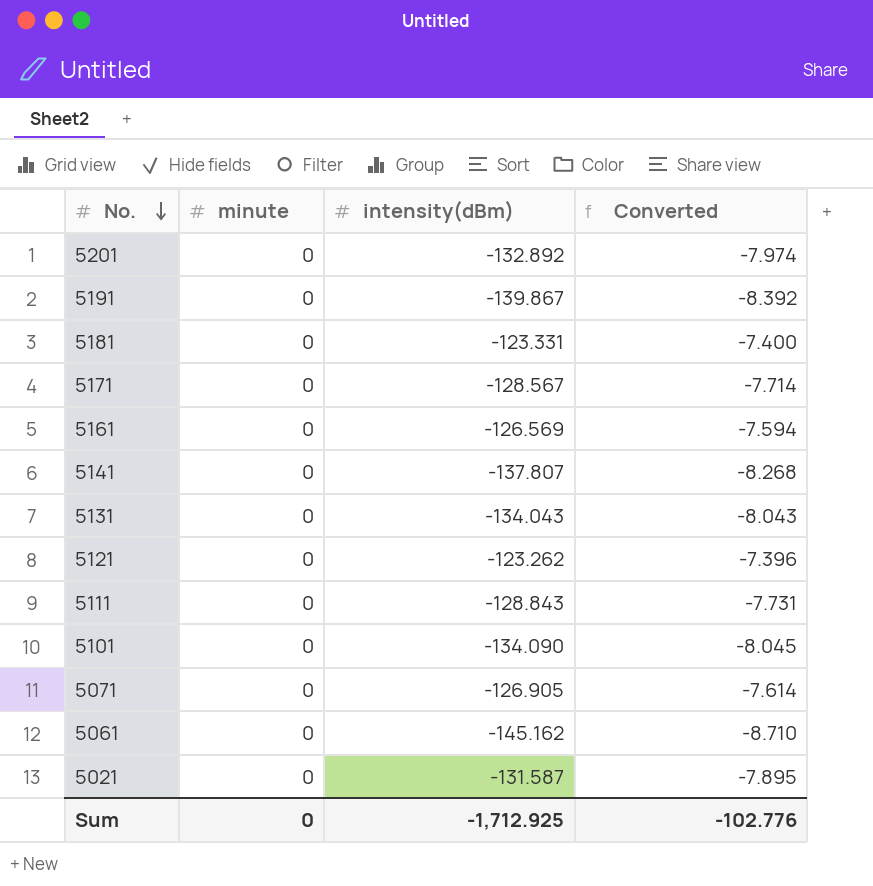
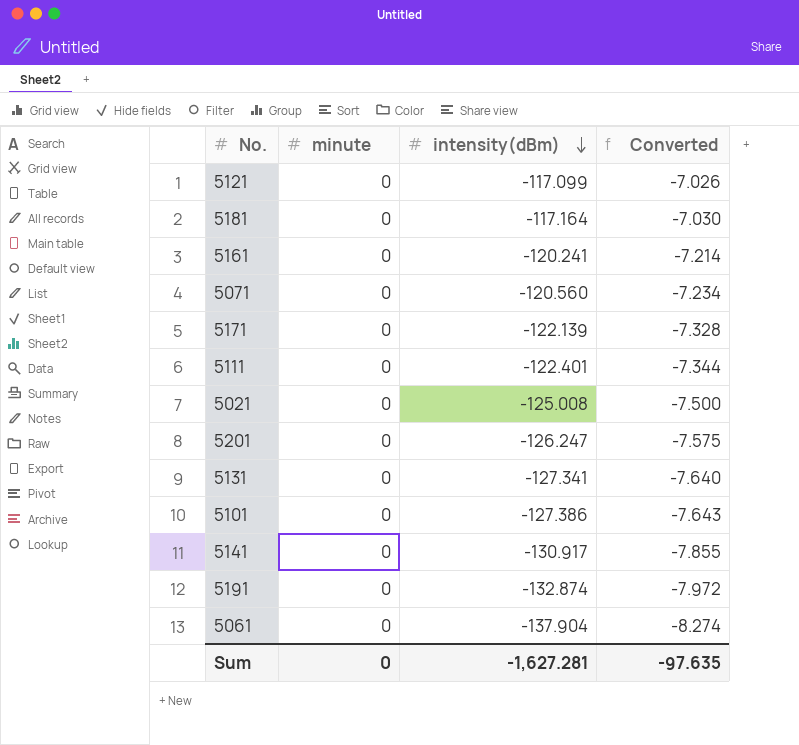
row order: No. descending -> intensity(dBm) descending
5121 | intensity(dBm): -123.262 -> -117.099
5121 | Converted: -7.396 -> -7.026
5181 | intensity(dBm): -123.331 -> -117.164
5181 | Converted: -7.400 -> -7.030
5161 | intensity(dBm): -126.569 -> -120.241
5161 | Converted: -7.594 -> -7.214
5071 | intensity(dBm): -126.905 -> -120.560
5071 | Converted: -7.614 -> -7.234
5171 | intensity(dBm): -128.567 -> -122.139
5171 | Converted: -7.714 -> -7.328
5111 | intensity(dBm): -128.843 -> -122.401
5111 | Converted: -7.731 -> -7.344
5021 | intensity(dBm): -131.587 -> -125.008
5021 | Converted: -7.895 -> -7.500
5201 | intensity(dBm): -132.892 -> -126.247
5201 | Converted: -7.974 -> -7.575
5131 | intensity(dBm): -134.043 -> -127.341
5131 | Converted: -8.043 -> -7.640
5101 | intensity(dBm): -134.090 -> -127.386
5101 | Converted: -8.045 -> -7.643
5141 | intensity(dBm): -137.807 -> -130.917
5141 | Converted: -8.268 -> -7.855
5191 | intensity(dBm): -139.867 -> -132.874
5191 | Converted: -8.392 -> -7.972
5061 | intensity(dBm): -145.162 -> -137.904
5061 | Converted: -8.710 -> -8.274
Sum | intensity(dBm): -1,712.925 -> -1,627.281
Sum | Converted: -102.776 -> -97.635

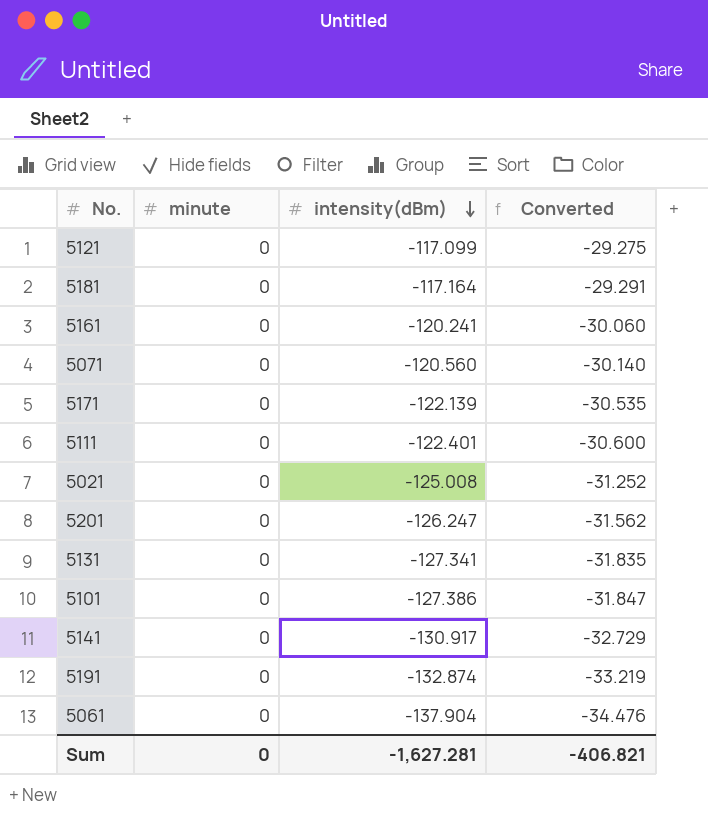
column Converted | formula: [intensity(dBm)] * 0.06 -> [intensity(dBm)] * 0.25
Sum | Converted: -97.635 -> -406.821

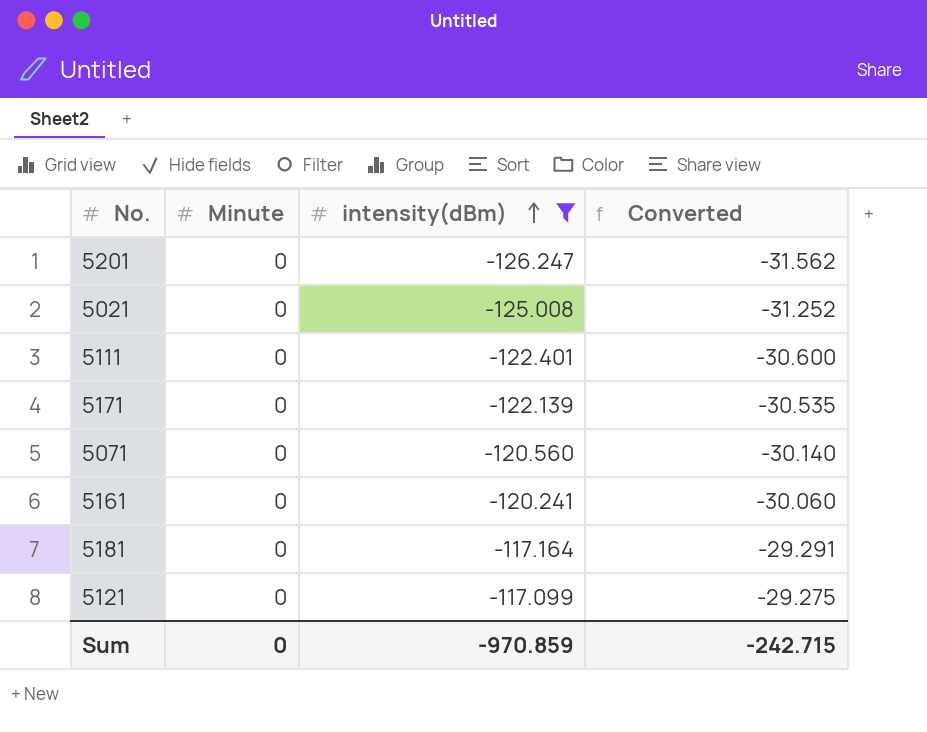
filter: none -> intensity(dBm) >= -126.247
row order: intensity(dBm) descending -> intensity(dBm) ascending
column name: minute -> Minute
Sum | intensity(dBm): -1,627.281 -> -970.859
Sum | Converted: -406.821 -> -242.715

